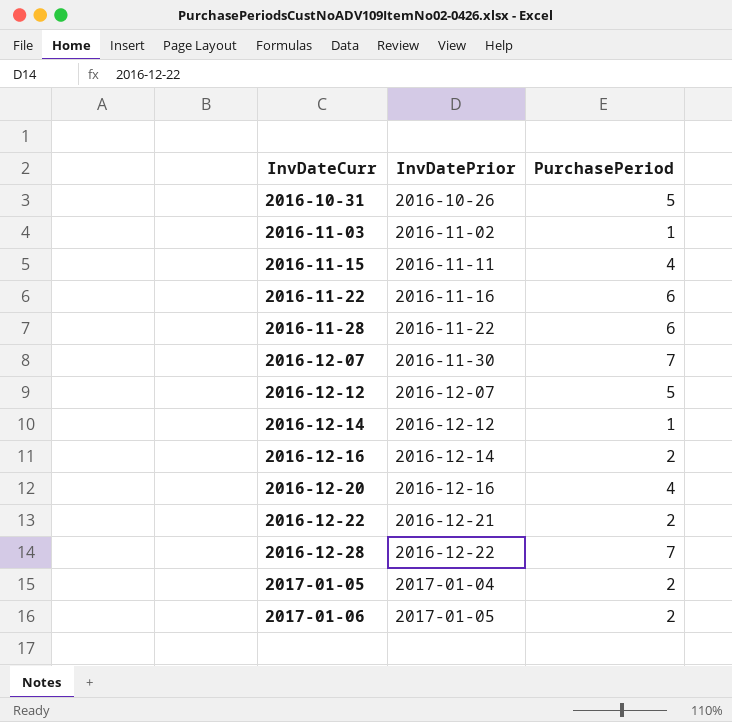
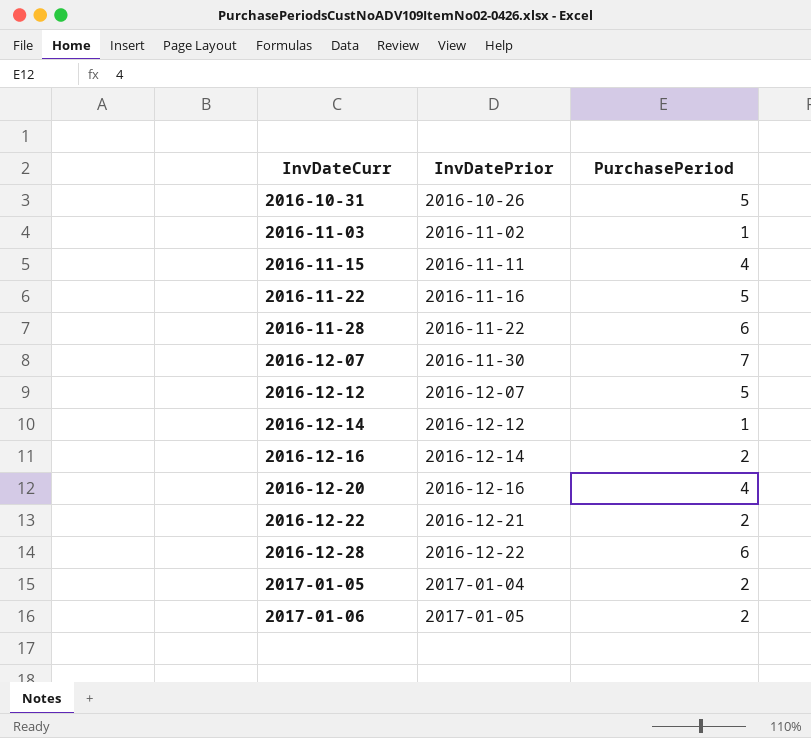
2016-11-22 | PurchasePeriod: 6 -> 5
2016-12-28 | PurchasePeriod: 7 -> 6

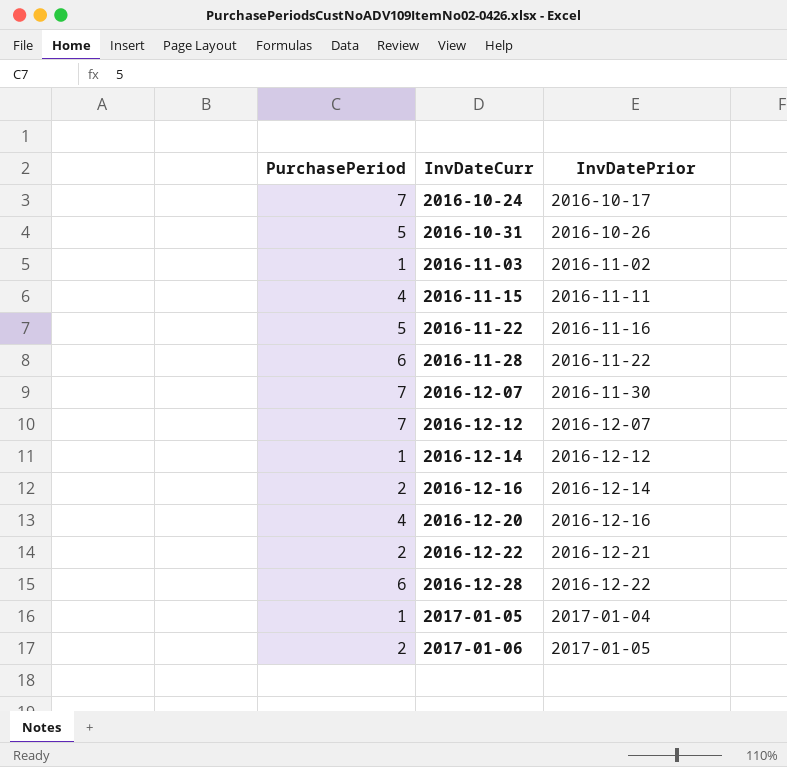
column PurchasePeriod | position: 3 -> 1
row 2016-10-24: none -> 7 | 2016-10-17
2016-12-12 | PurchasePeriod: 5 -> 7
2017-01-05 | PurchasePeriod: 2 -> 1

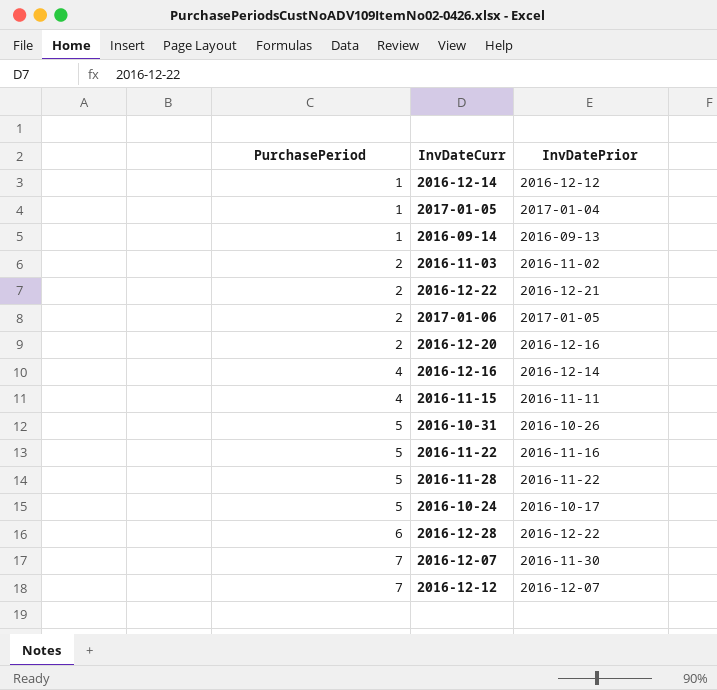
row order: InvDateCurr ascending -> PurchasePeriod ascending
row 2016-09-14: none -> 1 | 2016-09-13
2016-11-03 | PurchasePeriod: 1 -> 2
2016-12-20 | PurchasePeriod: 4 -> 2
2016-12-16 | PurchasePeriod: 2 -> 4
2016-11-28 | PurchasePeriod: 6 -> 5
2016-10-24 | PurchasePeriod: 7 -> 5

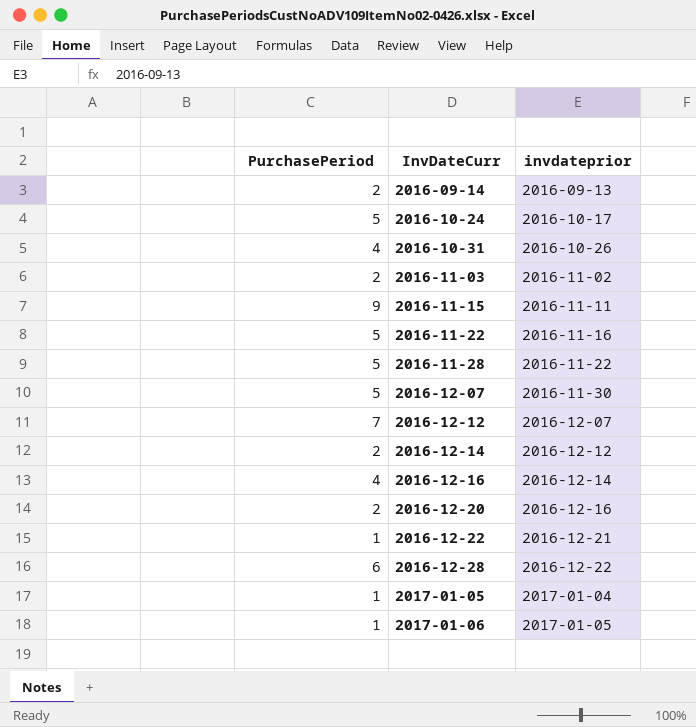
row order: PurchasePeriod ascending -> InvDateCurr ascending
column name: InvDatePrior -> invdateprior
2016-09-14 | PurchasePeriod: 1 -> 2
2016-10-31 | PurchasePeriod: 5 -> 4
2016-11-15 | PurchasePeriod: 4 -> 9
2016-12-07 | PurchasePeriod: 7 -> 5
2016-12-14 | PurchasePeriod: 1 -> 2
2016-12-22 | PurchasePeriod: 2 -> 1
2017-01-06 | PurchasePeriod: 2 -> 1

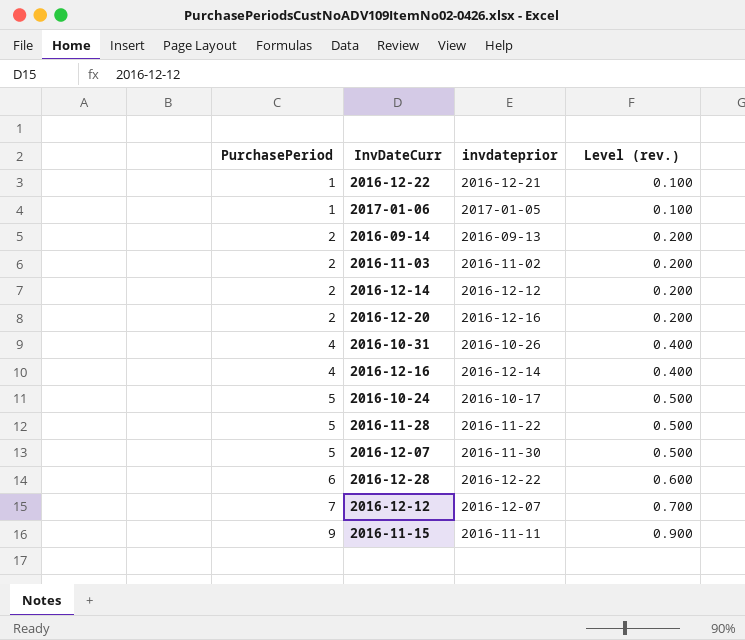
row order: InvDateCurr ascending -> PurchasePeriod ascending
column Level (rev.) | formula: none -> [PurchasePeriod] * 0.1
row 2016-11-22: 5 | 2016-11-16 -> none
row 2017-01-05: 1 | 2017-01-04 -> none

